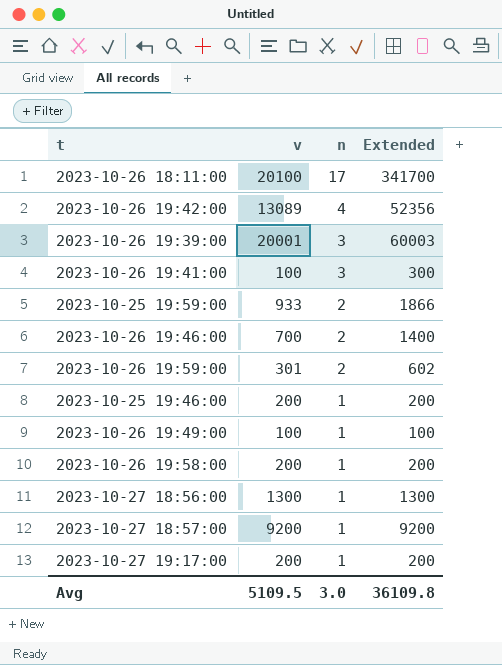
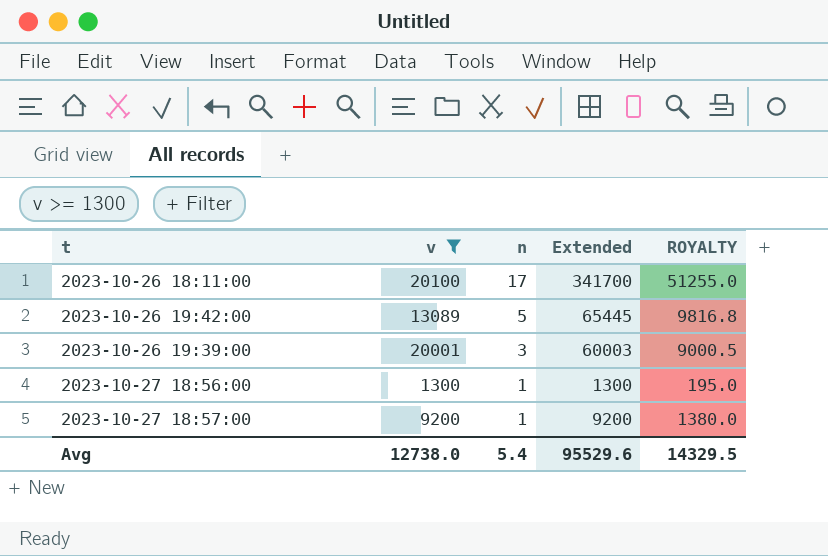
filter: none -> v >= 1300
column ROYALTY | formula: none -> [Extended] * 0.15
2023-10-26 19:42:00 | n: 4 -> 5
2023-10-26 19:42:00 | Extended: 52356 -> 65445
Avg | v: 5109.5 -> 12738.0
Avg | n: 3.0 -> 5.4
Avg | Extended: 36109.8 -> 95529.6

